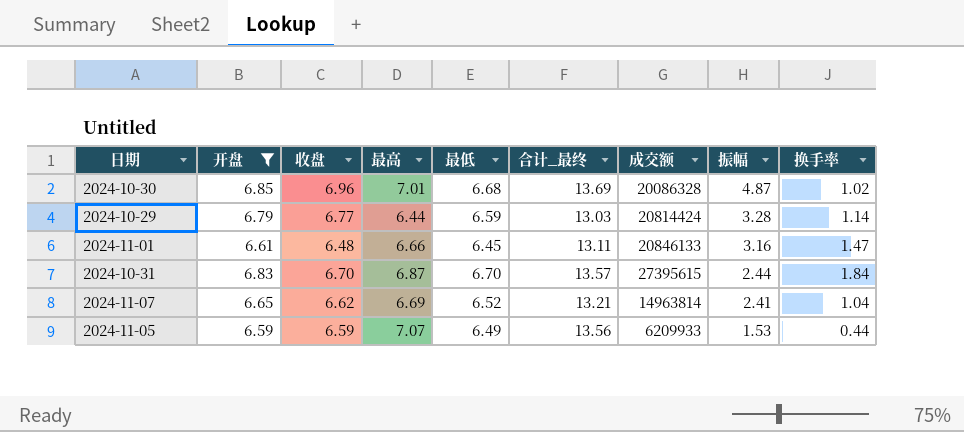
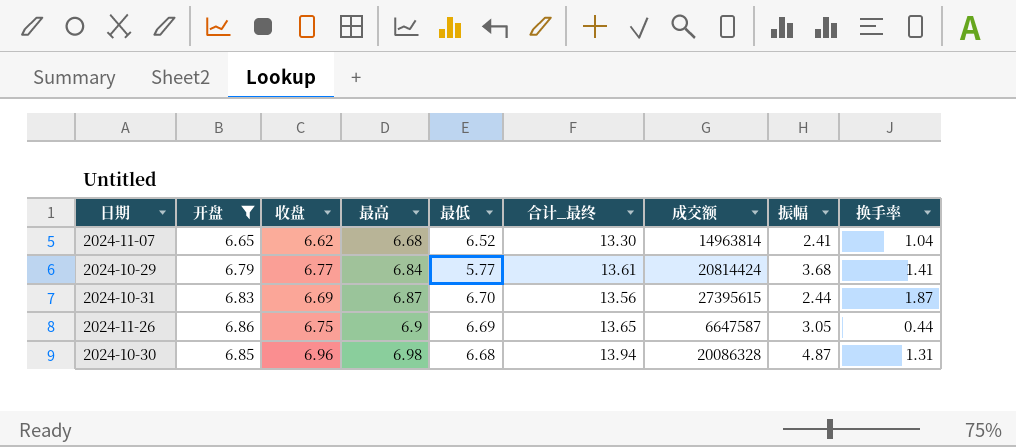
row order: 振幅 descending -> 最高 ascending
column 合计_最终 | formula: [最高] + [最低] -> [收盘] + [最高]
row 2024-11-01: 6.61 | 6.48 | 6.66 | 6.45 | 13.11 | 20846133 | 3.16 | 1.47 -> none
row 2024-11-05: 6.59 | 6.59 | 7.07 | 6.49 | 13.56 | 6209933 | 1.53 | 0.44 -> none
2024-11-07 | 最高: 6.69 -> 6.68
2024-10-29 | 最高: 6.44 -> 6.84
2024-10-29 | 最低: 6.59 -> 5.77
2024-10-29 | 振幅: 3.28 -> 3.68
2024-10-29 | 换手率: 1.14 -> 1.41
2024-10-31 | 收盘: 6.70 -> 6.69
2024-10-31 | 换手率: 1.84 -> 1.87
row 2024-11-26: none -> 6.86 | 6.75 | 6.9 | 6.69 | 13.65 | 6647587 | 3.05 | 0.44
2024-10-30 | 最高: 7.01 -> 6.98
2024-10-30 | 换手率: 1.02 -> 1.31

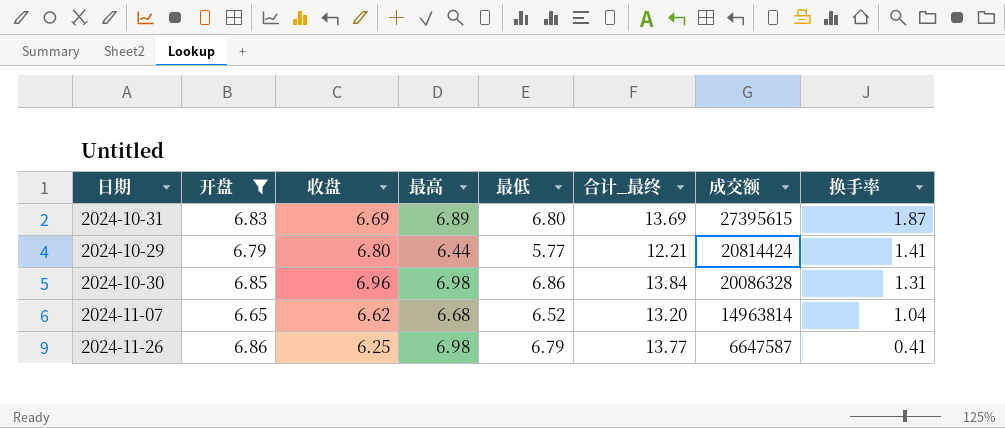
row order: 最高 ascending -> 成交额 descending
column 振幅 | position: 8 -> none
column 合计_最终 | formula: [收盘] + [最高] -> [最高] + [最低]
2024-10-31 | 最高: 6.87 -> 6.89
2024-10-31 | 最低: 6.70 -> 6.80
2024-10-29 | 收盘: 6.77 -> 6.80
2024-10-29 | 最高: 6.84 -> 6.44
2024-10-30 | 最低: 6.68 -> 6.86
2024-11-26 | 收盘: 6.75 -> 6.25
2024-11-26 | 最高: 6.9 -> 6.98
2024-11-26 | 最低: 6.69 -> 6.79
2024-11-26 | 换手率: 0.44 -> 0.41

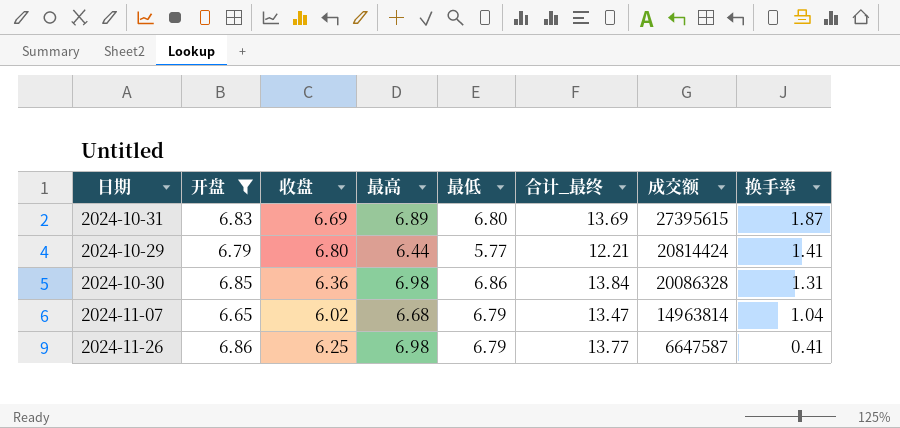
2024-10-30 | 收盘: 6.96 -> 6.36
2024-11-07 | 收盘: 6.62 -> 6.02
2024-11-07 | 最低: 6.52 -> 6.79
2024-11-07 | 合计_最终: 13.20 -> 13.47

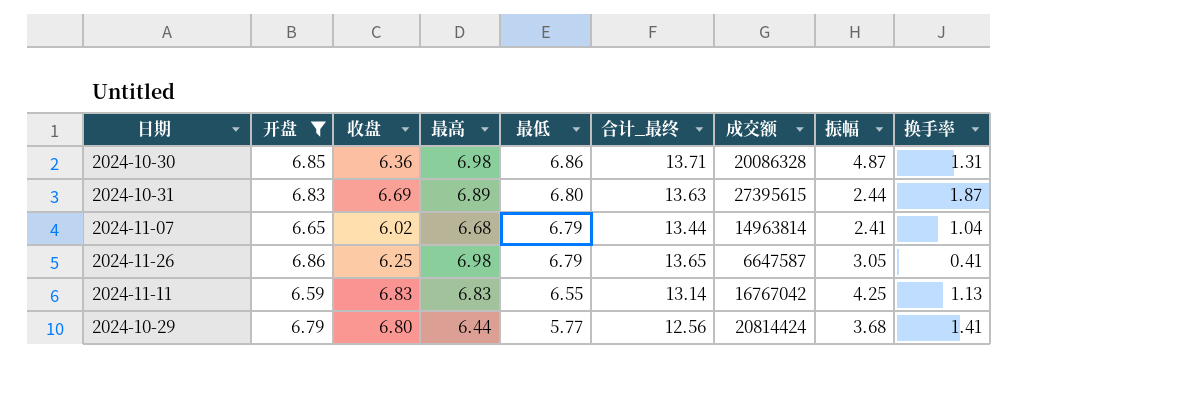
row order: 成交额 descending -> 最低 descending
column 合计_最终 | formula: [最高] + [最低] -> [开盘] + [最低]
column 振幅 | position: none -> 8
row 2024-11-11: none -> 6.59 | 6.83 | 6.83 | 6.55 | 13.14 | 16767042 | 4.25 | 1.13

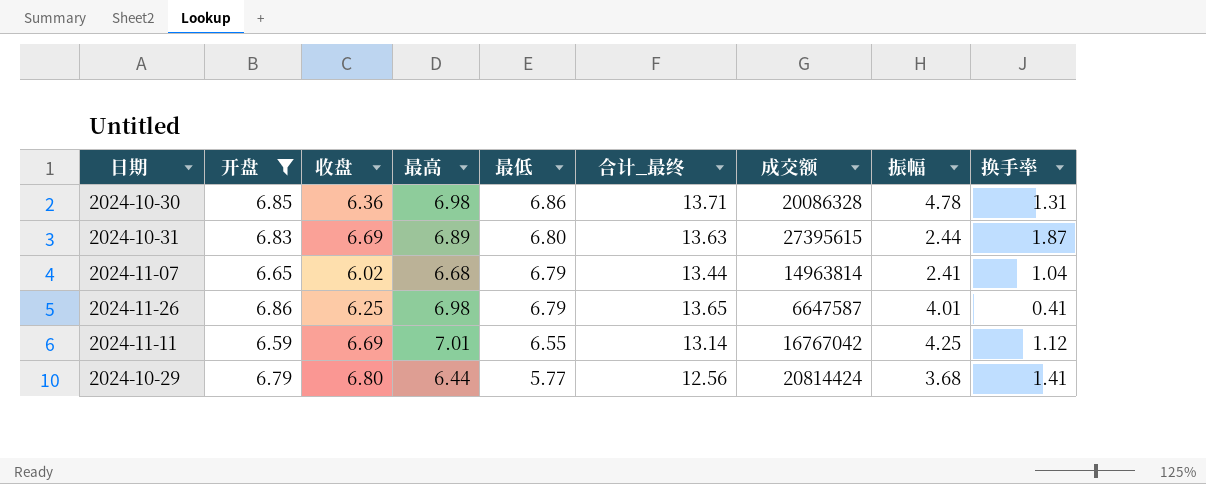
2024-10-30 | 振幅: 4.87 -> 4.78
2024-11-26 | 振幅: 3.05 -> 4.01
2024-11-11 | 收盘: 6.83 -> 6.69
2024-11-11 | 最高: 6.83 -> 7.01
2024-11-11 | 换手率: 1.13 -> 1.12

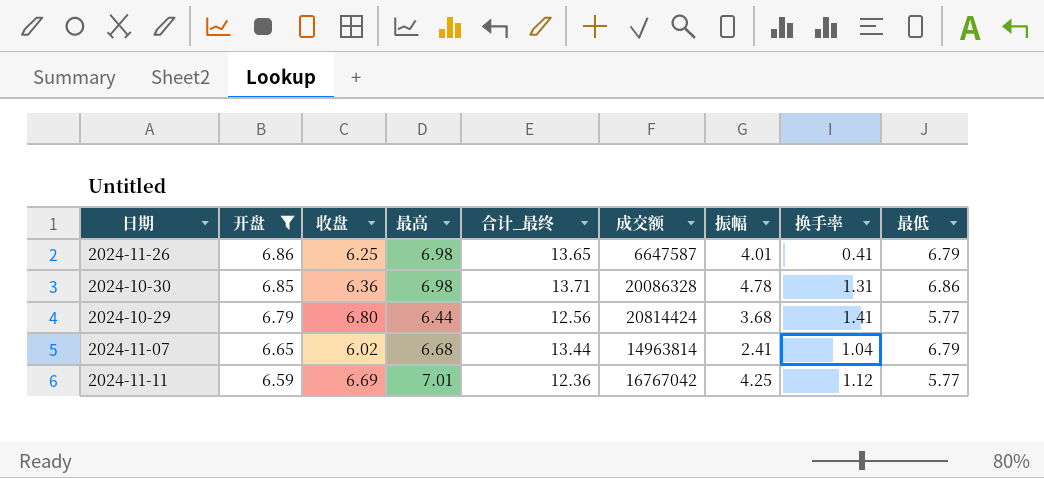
row order: 最低 descending -> 开盘 descending
column 最低 | position: 5 -> 9
row 2024-10-31: 6.83 | 6.69 | 6.89 | 6.80 | 13.63 | 27395615 | 2.44 | 1.87 -> none
2024-11-11 | 合计_最终: 13.14 -> 12.36
2024-11-11 | 最低: 6.55 -> 5.77

